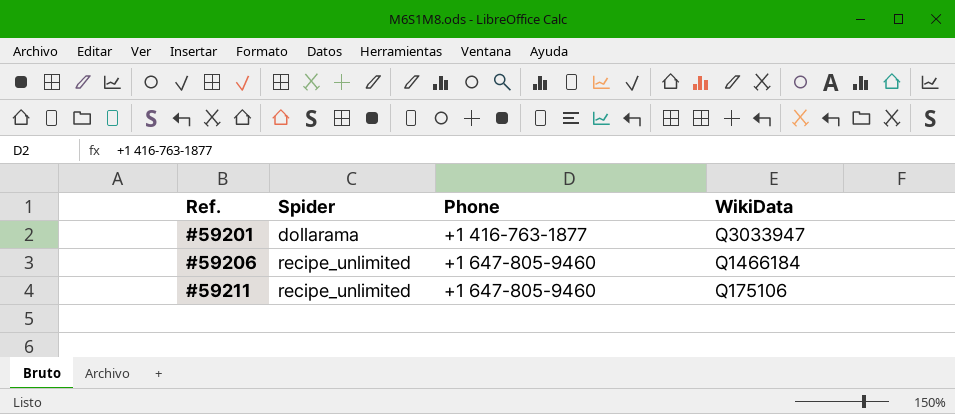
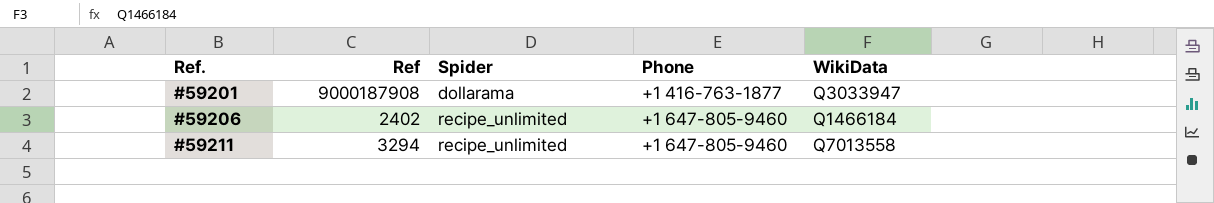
column Ref | position: none -> 2
#59211 | WikiData: Q175106 -> Q7013558

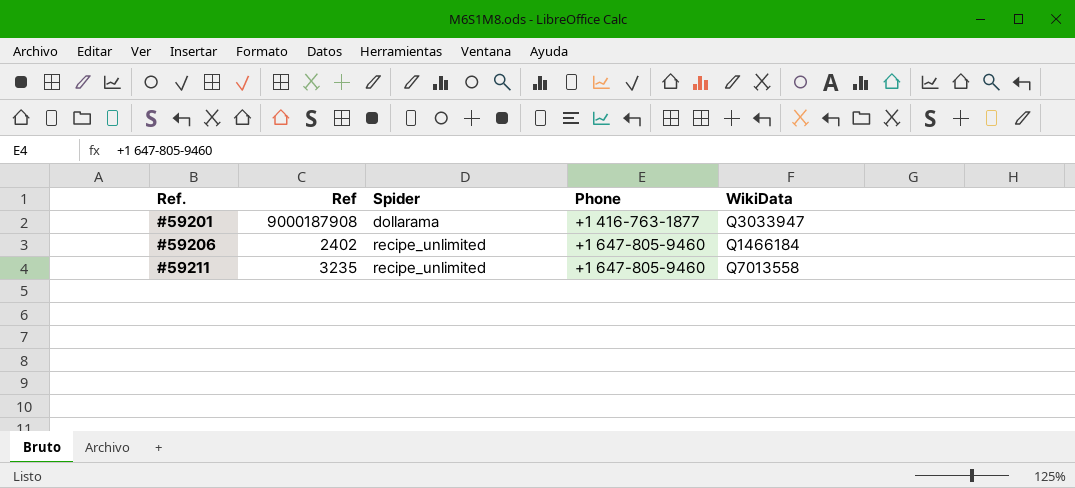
#59211 | Ref: 3294 -> 3235

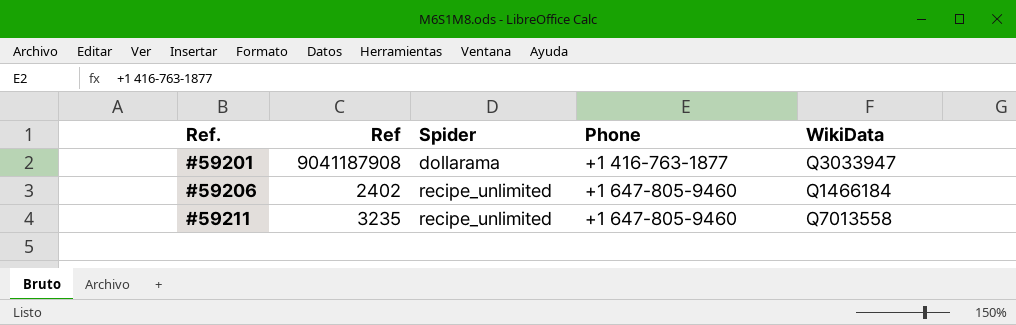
#59201 | Ref: 9000187908 -> 9041187908

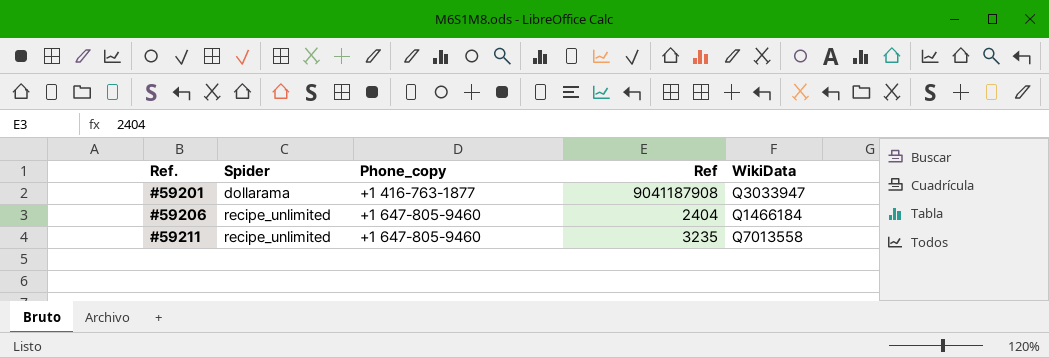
column name: Phone -> Phone_copy
column Ref | position: 2 -> 4
#59206 | Ref: 2402 -> 2404

